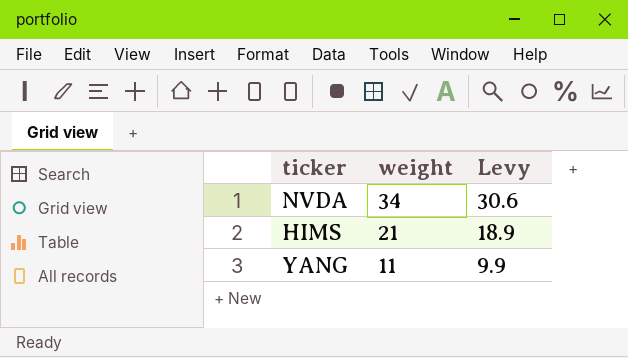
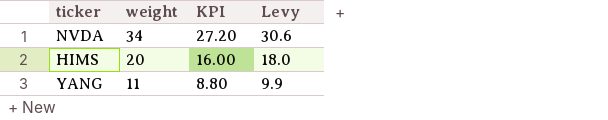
column KPI | formula: none -> [weight] * 0.8
HIMS | weight: 21 -> 20
HIMS | Levy: 18.9 -> 18.0

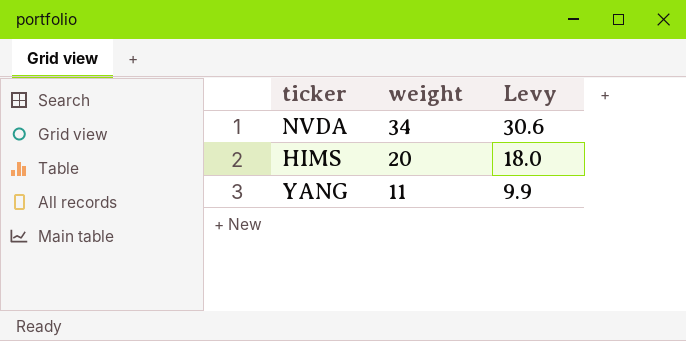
column KPI | formula: [weight] * 0.8 -> none

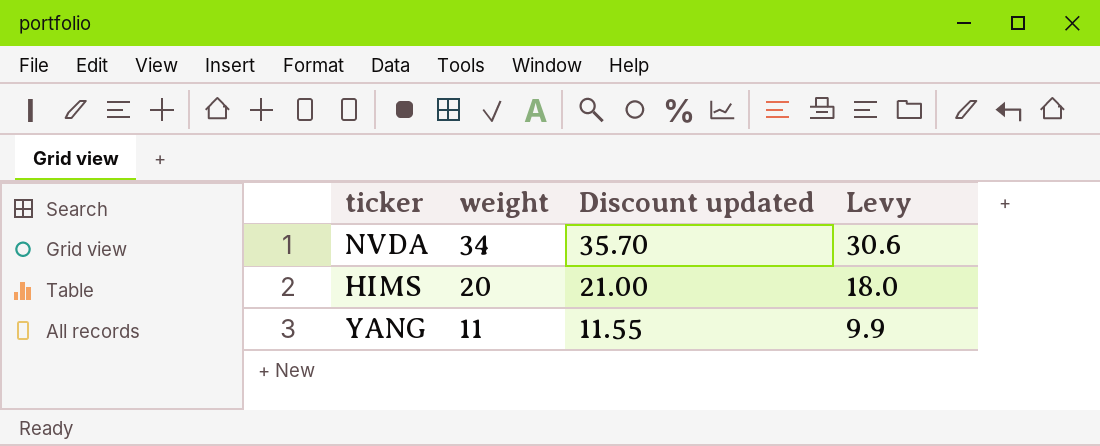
column Discount updated | formula: none -> [weight] * 1.05

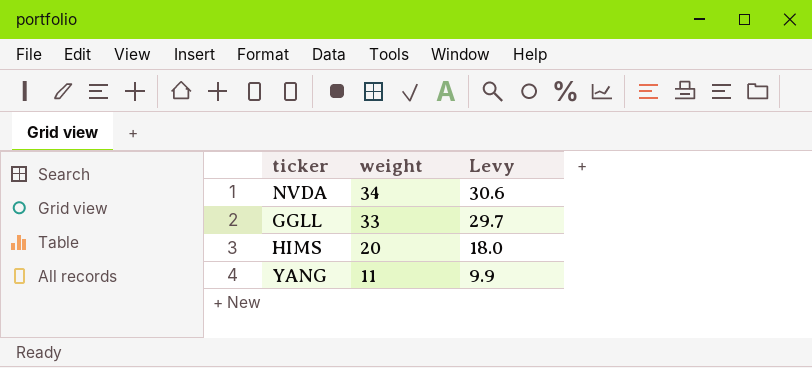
column Discount updated | formula: [weight] * 1.05 -> none
row GGLL: none -> 33 | 29.7

